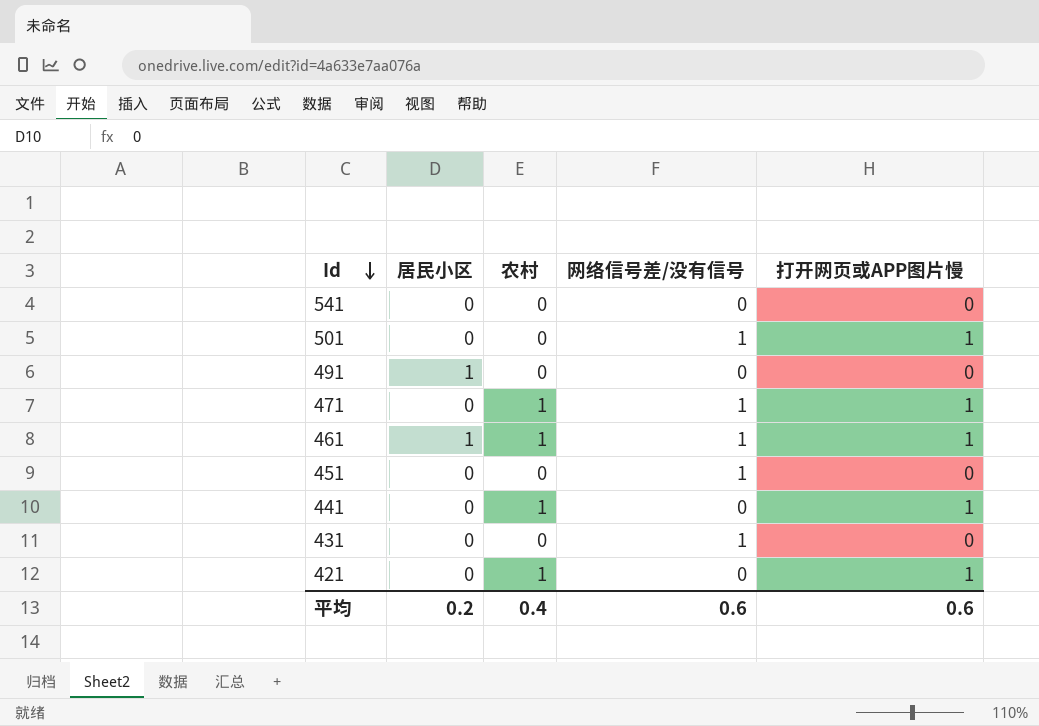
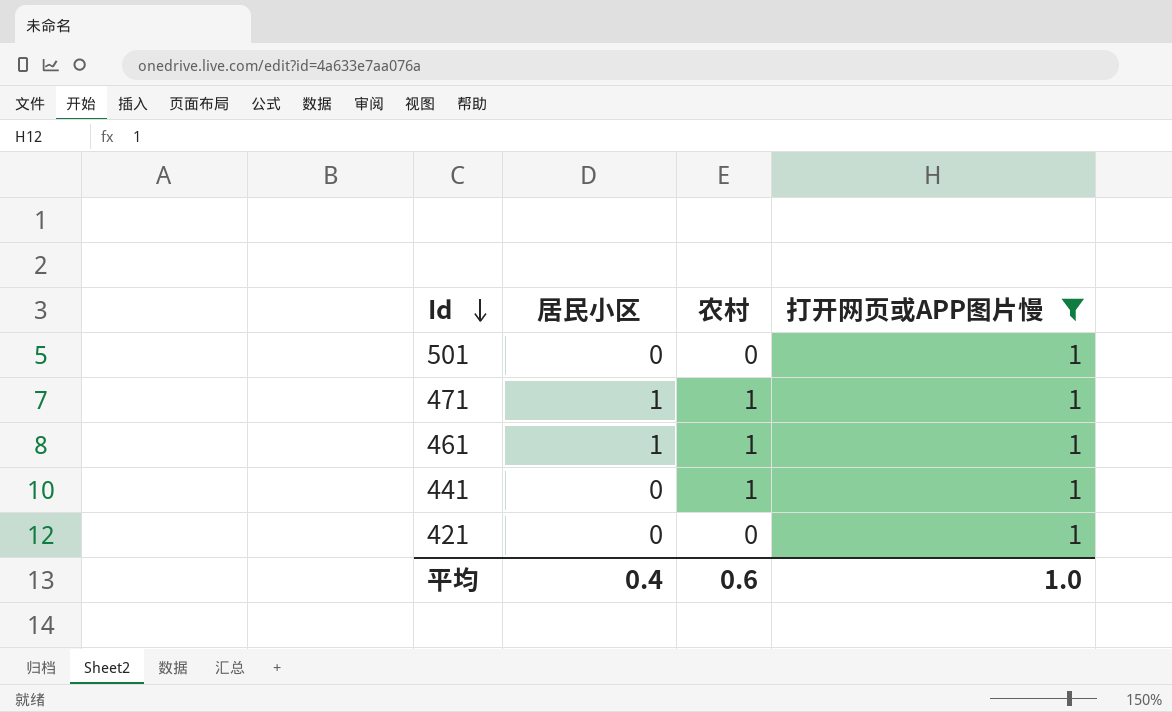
filter: none -> 打开网页或APP图片慢 = 1
column 网络信号差/没有信号 | position: 4 -> none
471 | 居民小区: 0 -> 1
421 | 农村: 1 -> 0
平均 | 居民小区: 0.2 -> 0.4
平均 | 农村: 0.4 -> 0.6
平均 | 打开网页或APP图片慢: 0.6 -> 1.0

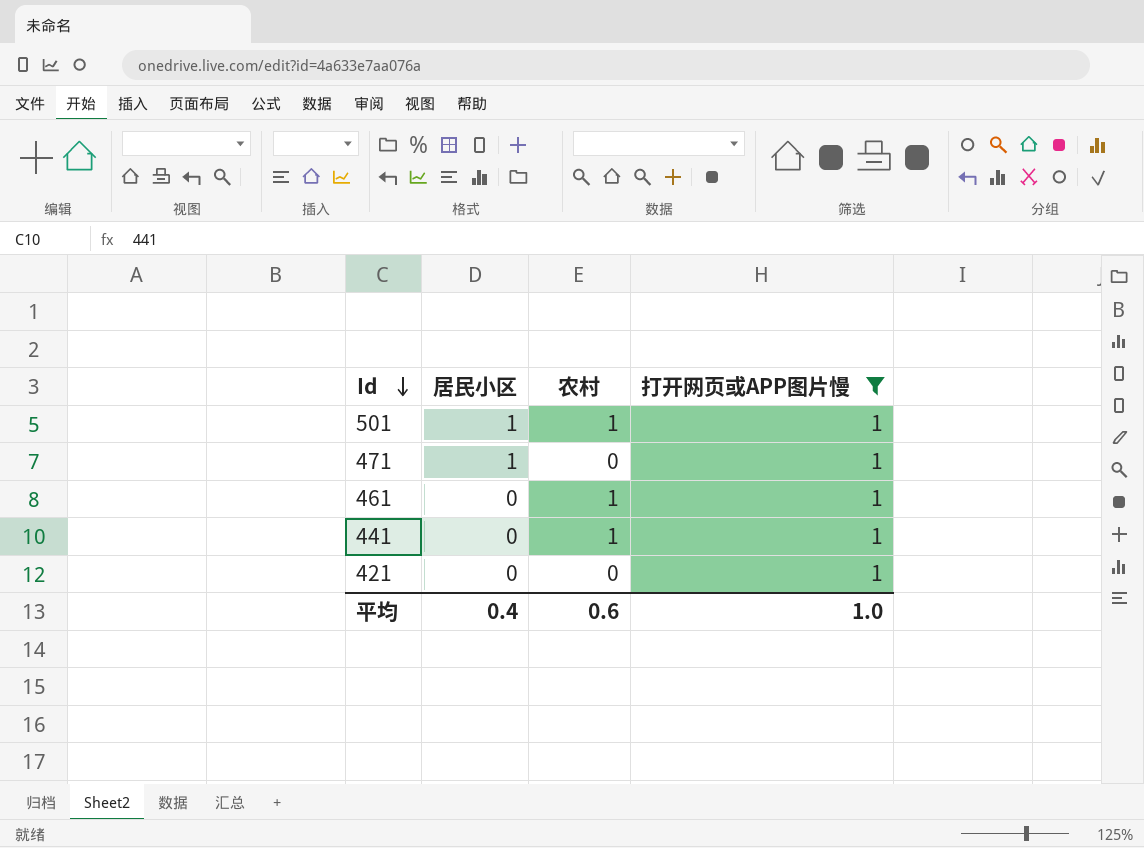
501 | 居民小区: 0 -> 1
501 | 农村: 0 -> 1
471 | 农村: 1 -> 0
461 | 居民小区: 1 -> 0

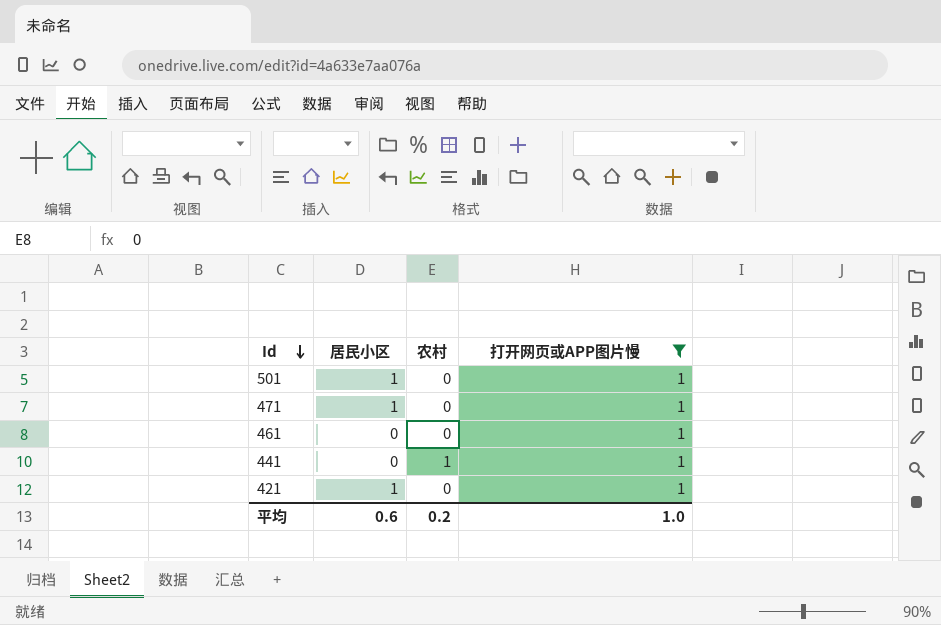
501 | 农村: 1 -> 0
461 | 农村: 1 -> 0
421 | 居民小区: 0 -> 1
平均 | 居民小区: 0.4 -> 0.6
平均 | 农村: 0.6 -> 0.2

